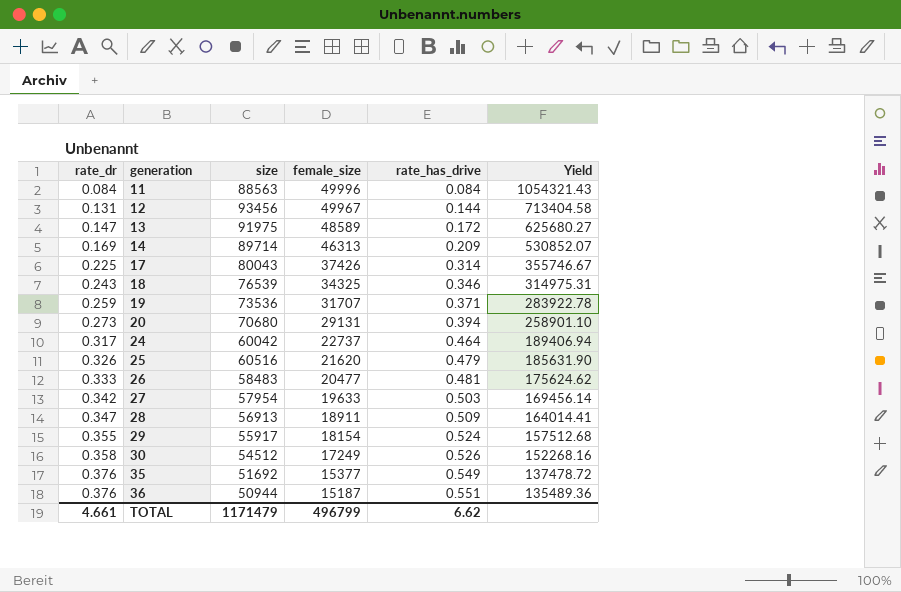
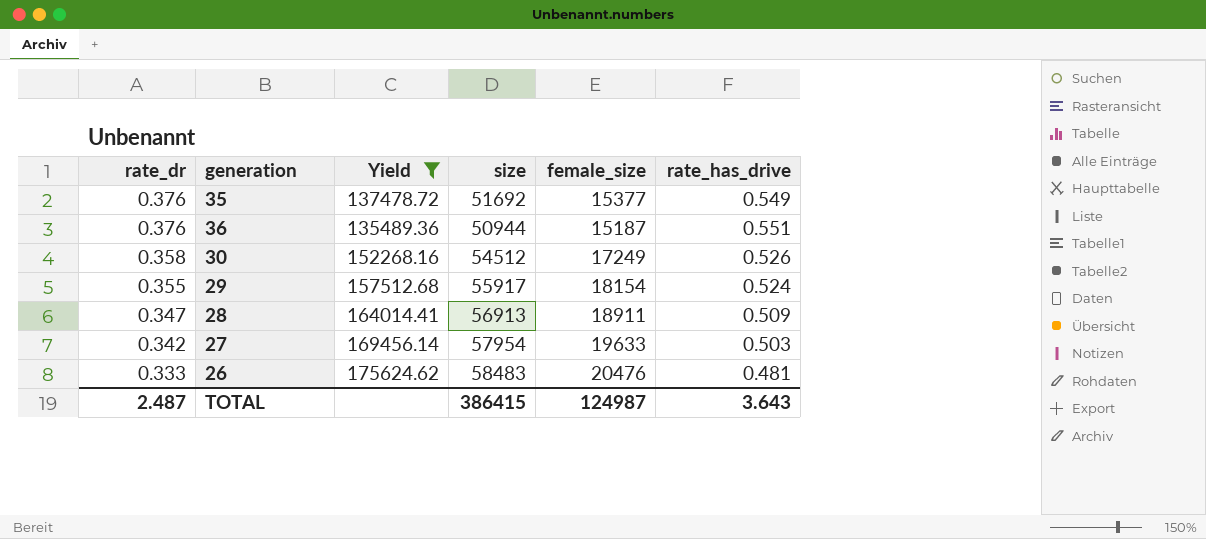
filter: none -> Yield <= 175624.62
row order: rate_dr ascending -> rate_dr descending
column Yield | position: 6 -> 3
26 | female_size: 20477 -> 20476
TOTAL | rate_dr: 4.661 -> 2.487
TOTAL | size: 1171479 -> 386415
TOTAL | female_size: 496799 -> 124987
TOTAL | rate_has_drive: 6.62 -> 3.643

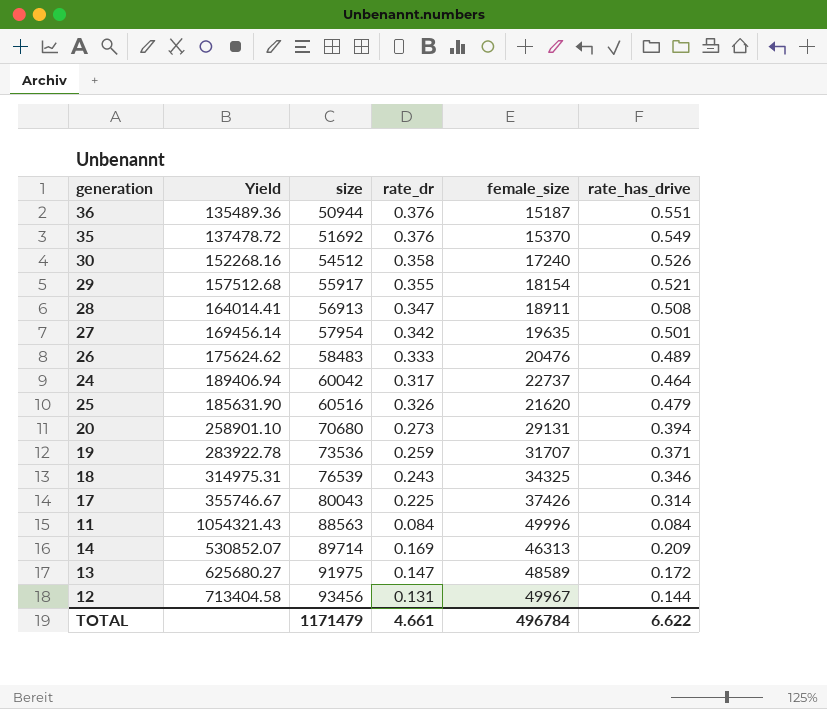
filter: Yield <= 175624.62 -> none
row order: rate_dr descending -> size ascending
column rate_dr | position: 1 -> 4
35 | female_size: 15377 -> 15370
30 | female_size: 17249 -> 17240
29 | rate_has_drive: 0.524 -> 0.521
28 | rate_has_drive: 0.509 -> 0.508
27 | female_size: 19633 -> 19635
27 | rate_has_drive: 0.503 -> 0.501
26 | rate_has_drive: 0.481 -> 0.489
TOTAL | size: 386415 -> 1171479
TOTAL | rate_dr: 2.487 -> 4.661
TOTAL | female_size: 124987 -> 496784
TOTAL | rate_has_drive: 3.643 -> 6.622

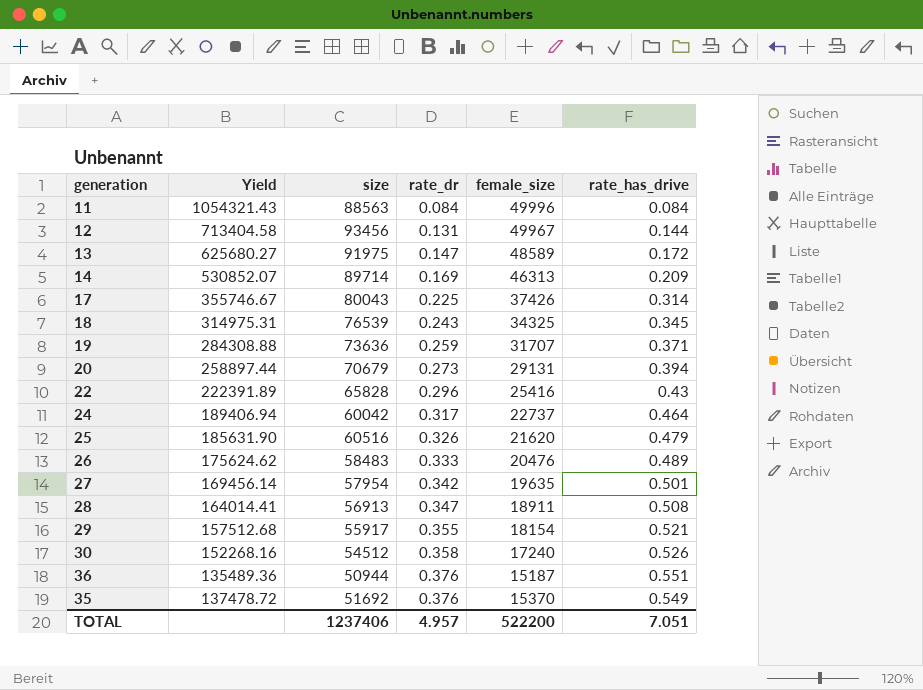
row order: size ascending -> rate_dr ascending
18 | rate_has_drive: 0.346 -> 0.345
19 | Yield: 283922.78 -> 284308.88
19 | size: 73536 -> 73636
20 | Yield: 258901.10 -> 258897.44
20 | size: 70680 -> 70679
row 22: none -> 222391.89 | 65828 | 0.296 | 25416 | 0.43
TOTAL | size: 1171479 -> 1237406
TOTAL | rate_dr: 4.661 -> 4.957
TOTAL | female_size: 496784 -> 522200
TOTAL | rate_has_drive: 6.622 -> 7.051

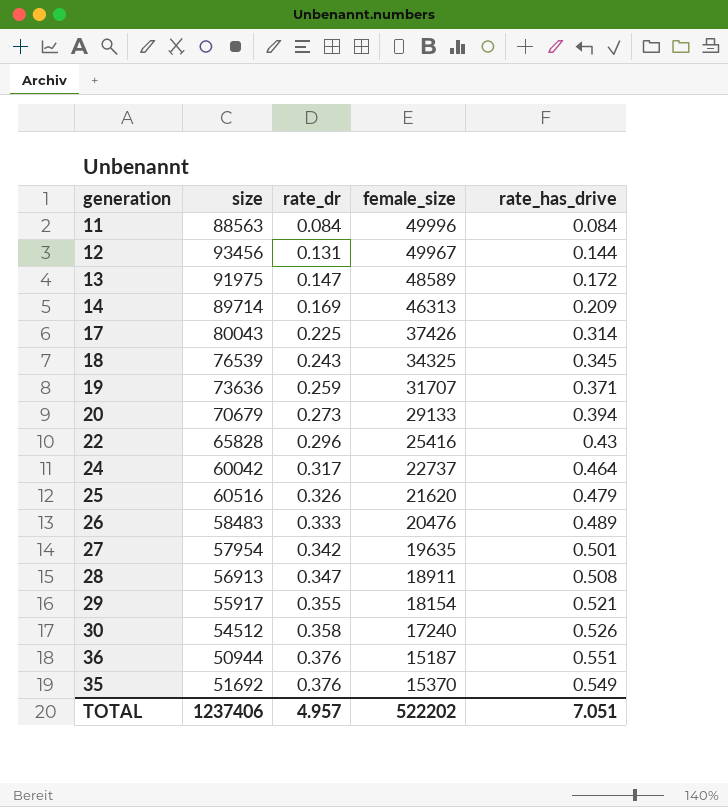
column Yield | formula: [size] / [rate_dr] -> none
20 | female_size: 29131 -> 29133
TOTAL | female_size: 522200 -> 522202

